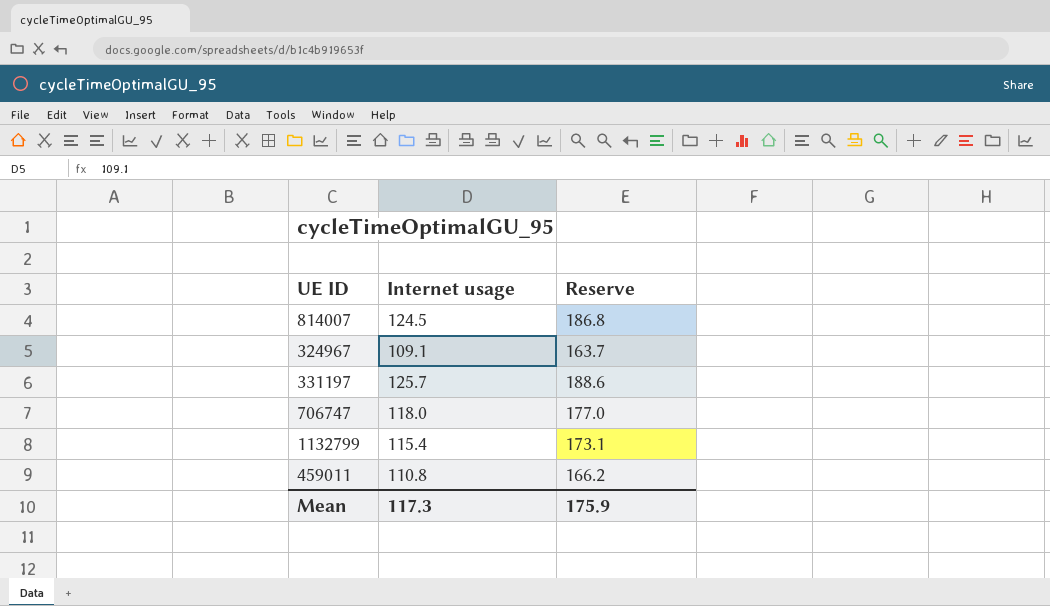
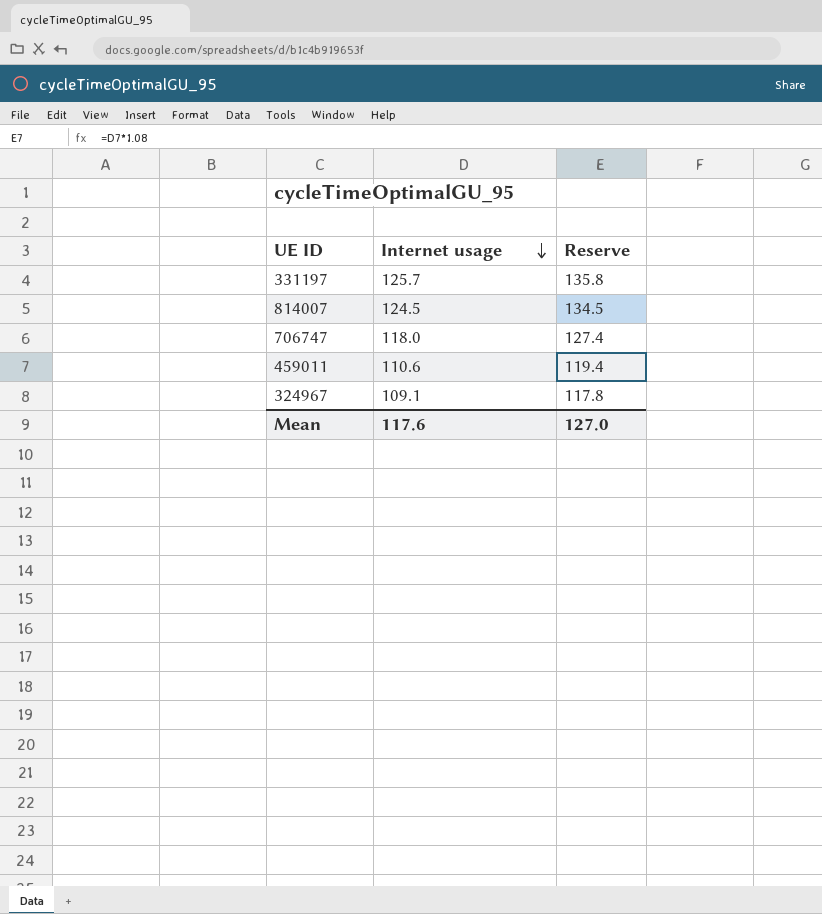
row order: none -> Internet usage descending
column Reserve | formula: [Internet usage] * 1.5 -> [Internet usage] * 1.08
row 1132799: 115.4 | 173.1 -> none
459011 | Internet usage: 110.8 -> 110.6
Mean | Internet usage: 117.3 -> 117.6
Mean | Reserve: 175.9 -> 127.0

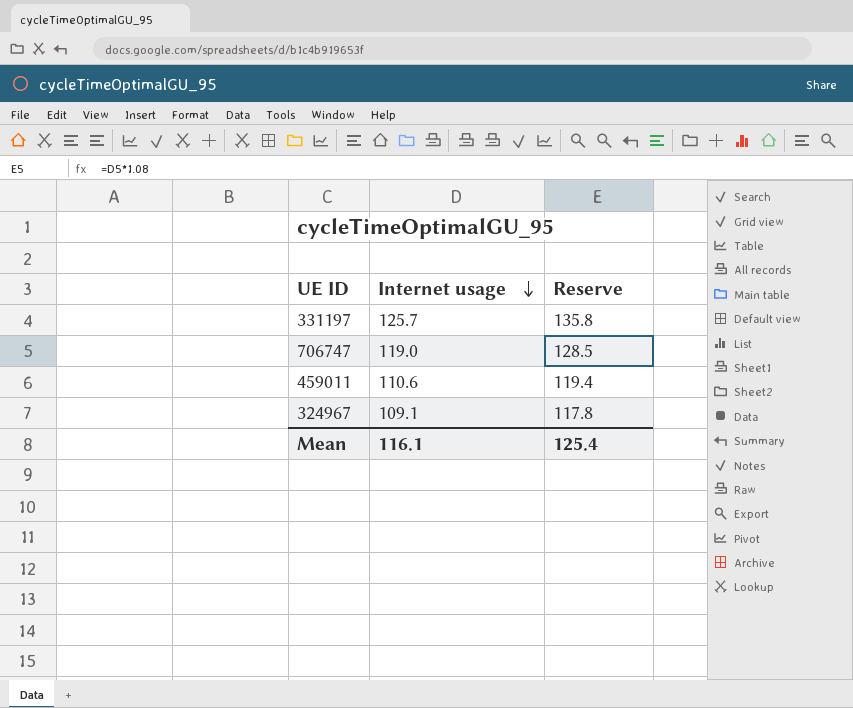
row 814007: 124.5 | 134.5 -> none
706747 | Internet usage: 118.0 -> 119.0
706747 | Reserve: 127.4 -> 128.5
Mean | Internet usage: 117.6 -> 116.1
Mean | Reserve: 127.0 -> 125.4

